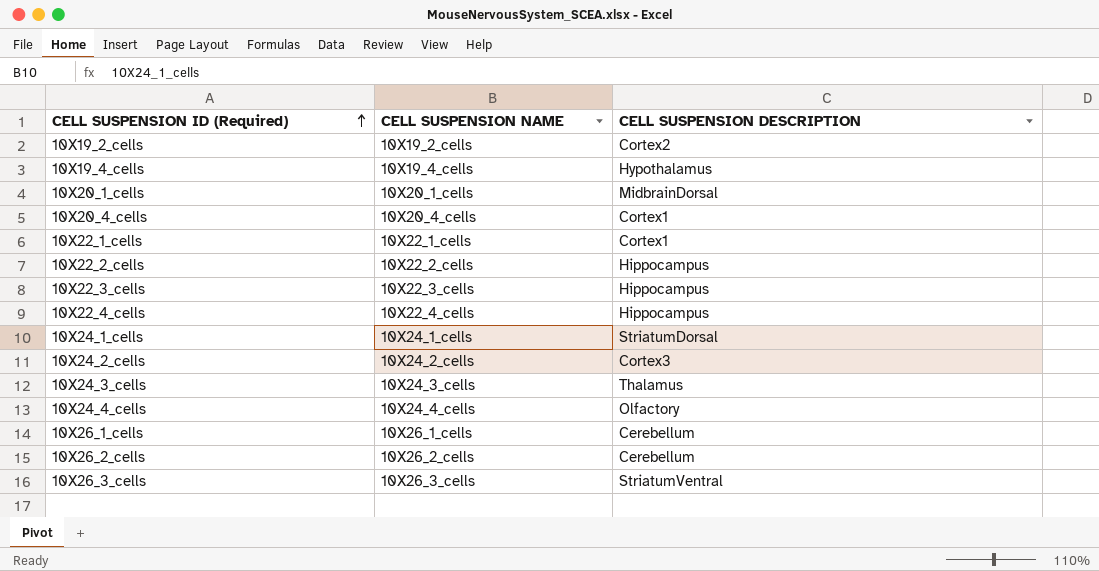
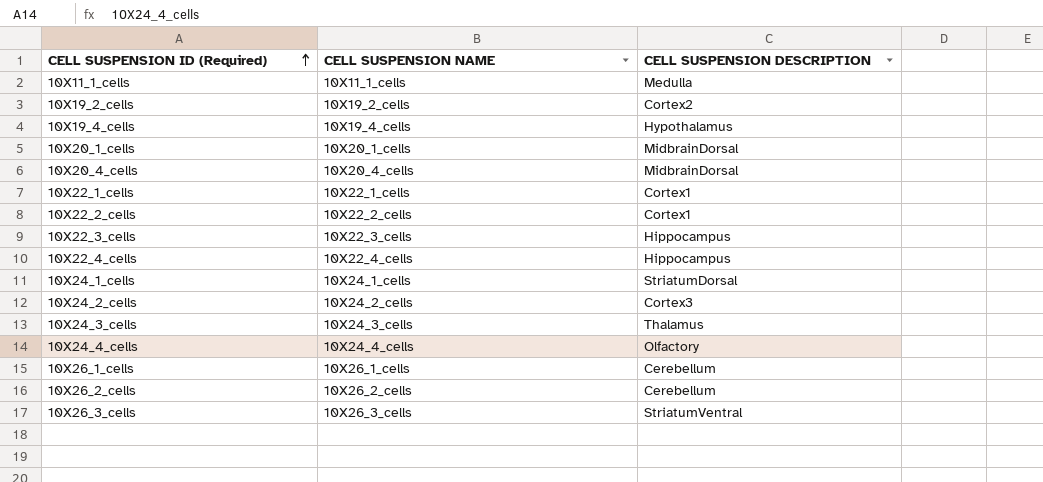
row 10X11_1_cells: none -> 10X11_1_cells | Medulla
10X20_4_cells | CELL SUSPENSION DESCRIPTION: Cortex1 -> MidbrainDorsal
10X22_2_cells | CELL SUSPENSION DESCRIPTION: Hippocampus -> Cortex1

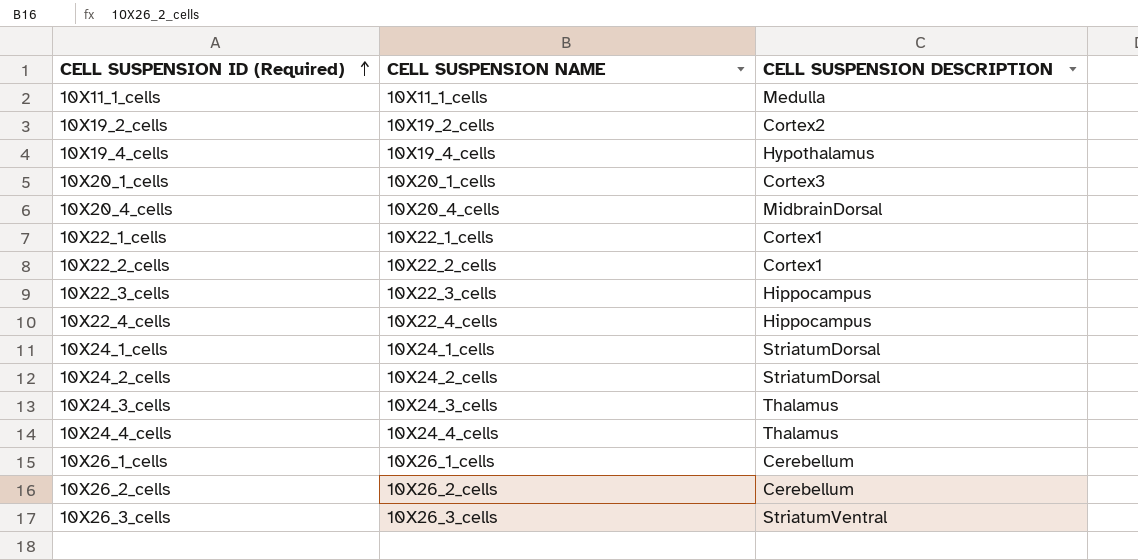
10X20_1_cells | CELL SUSPENSION DESCRIPTION: MidbrainDorsal -> Cortex3
10X24_2_cells | CELL SUSPENSION DESCRIPTION: Cortex3 -> StriatumDorsal
10X24_4_cells | CELL SUSPENSION DESCRIPTION: Olfactory -> Thalamus

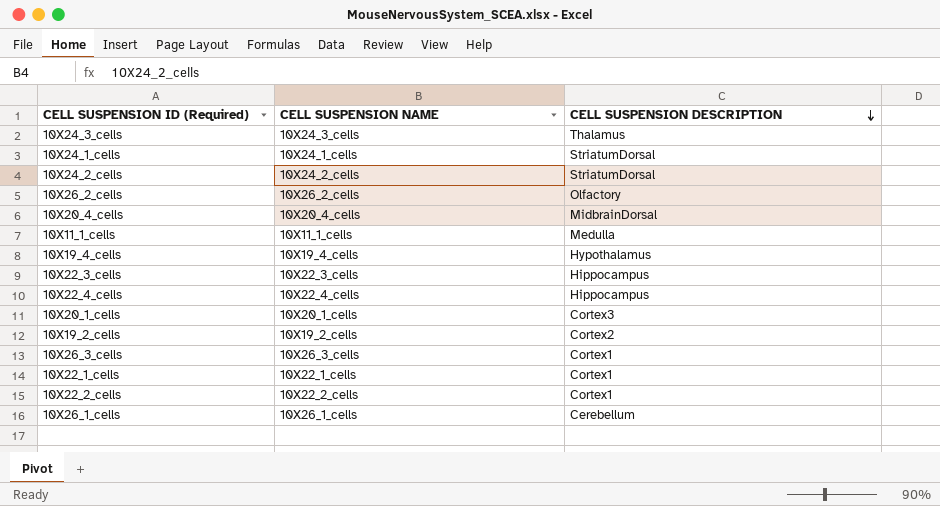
row order: CELL SUSPENSION ID (Required) ascending -> CELL SUSPENSION DESCRIPTION descending
row 10X24_4_cells: 10X24_4_cells | Thalamus -> none
10X26_2_cells | CELL SUSPENSION DESCRIPTION: Cerebellum -> Olfactory
10X26_3_cells | CELL SUSPENSION DESCRIPTION: StriatumVentral -> Cortex1

